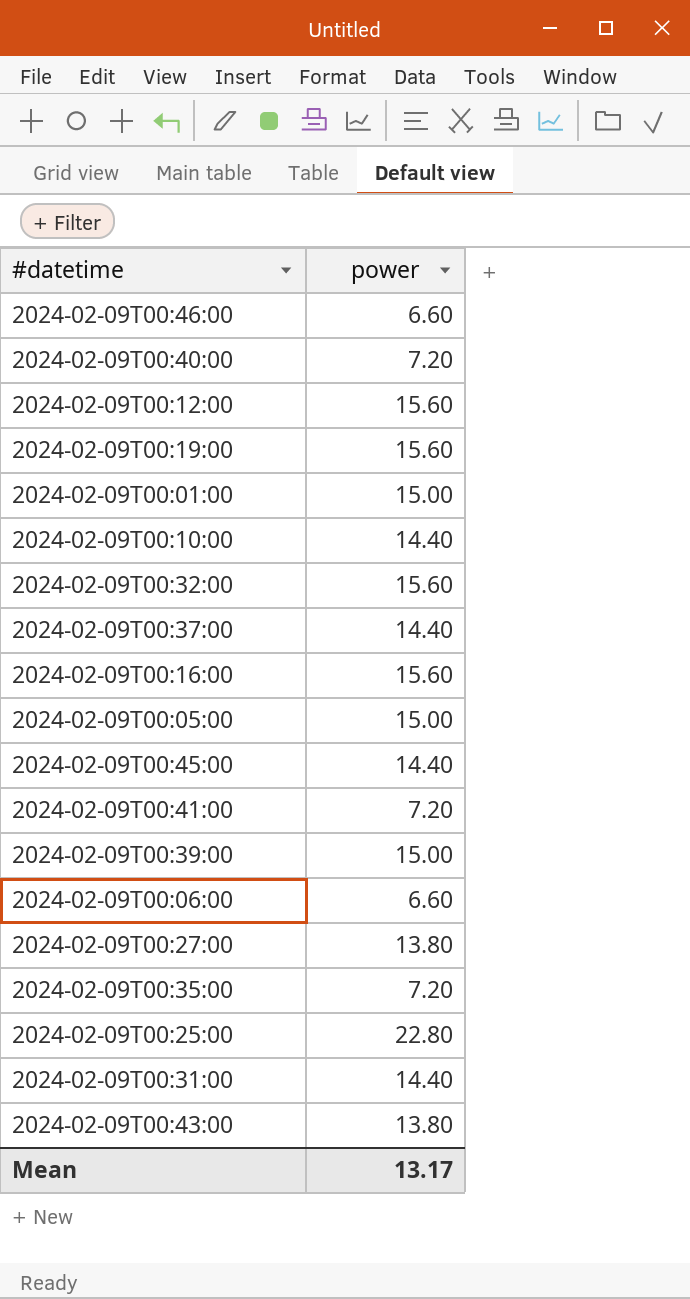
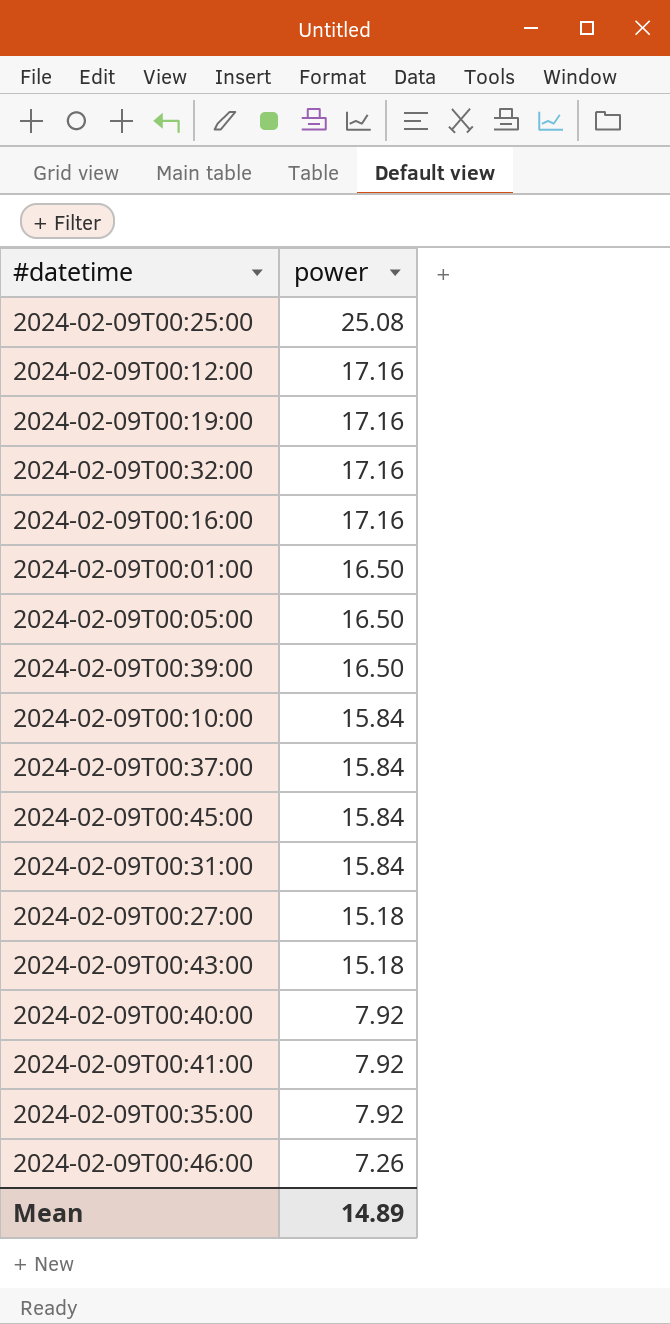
row order: none -> power descending
row 2024-02-09T00:06:00: 6.60 -> none
2024-02-09T00:25:00 | power: 22.80 -> 25.08
2024-02-09T00:12:00 | power: 15.60 -> 17.16
2024-02-09T00:19:00 | power: 15.60 -> 17.16
2024-02-09T00:32:00 | power: 15.60 -> 17.16
2024-02-09T00:16:00 | power: 15.60 -> 17.16
2024-02-09T00:01:00 | power: 15.00 -> 16.50
2024-02-09T00:05:00 | power: 15.00 -> 16.50
2024-02-09T00:39:00 | power: 15.00 -> 16.50
2024-02-09T00:10:00 | power: 14.40 -> 15.84
2024-02-09T00:37:00 | power: 14.40 -> 15.84
2024-02-09T00:45:00 | power: 14.40 -> 15.84
2024-02-09T00:31:00 | power: 14.40 -> 15.84
2024-02-09T00:27:00 | power: 13.80 -> 15.18
2024-02-09T00:43:00 | power: 13.80 -> 15.18
2024-02-09T00:40:00 | power: 7.20 -> 7.92
2024-02-09T00:41:00 | power: 7.20 -> 7.92
2024-02-09T00:35:00 | power: 7.20 -> 7.92
2024-02-09T00:46:00 | power: 6.60 -> 7.26
Mean | power: 13.17 -> 14.89

